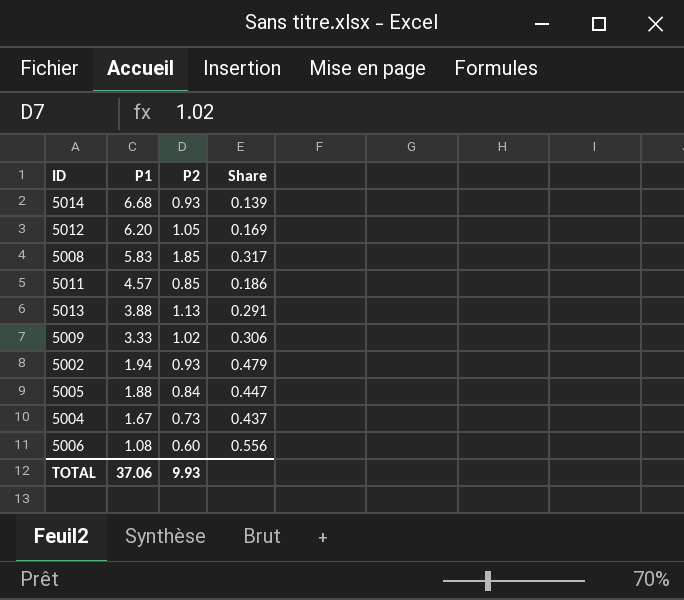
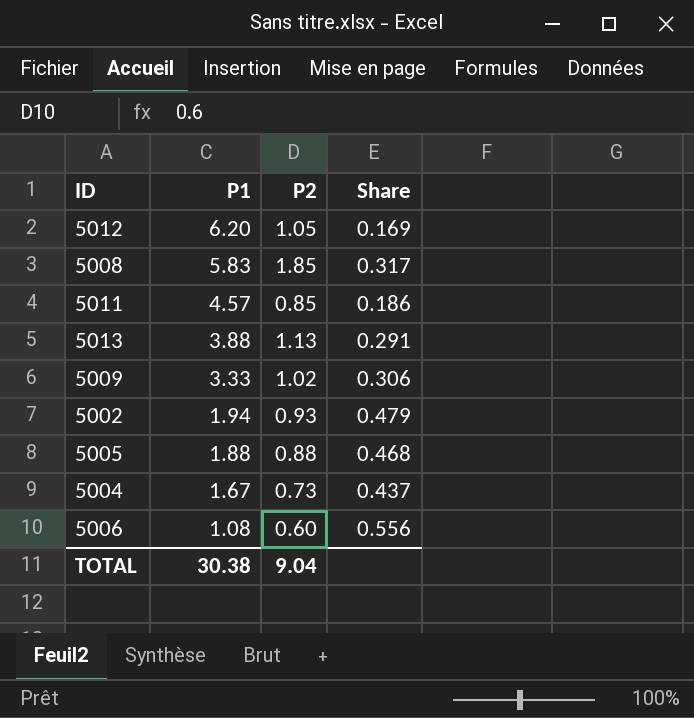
row 5014: 6.68 | 0.93 | 0.139 -> none
5005 | P2: 0.84 -> 0.88
5005 | Share: 0.447 -> 0.468
TOTAL | P1: 37.06 -> 30.38
TOTAL | P2: 9.93 -> 9.04

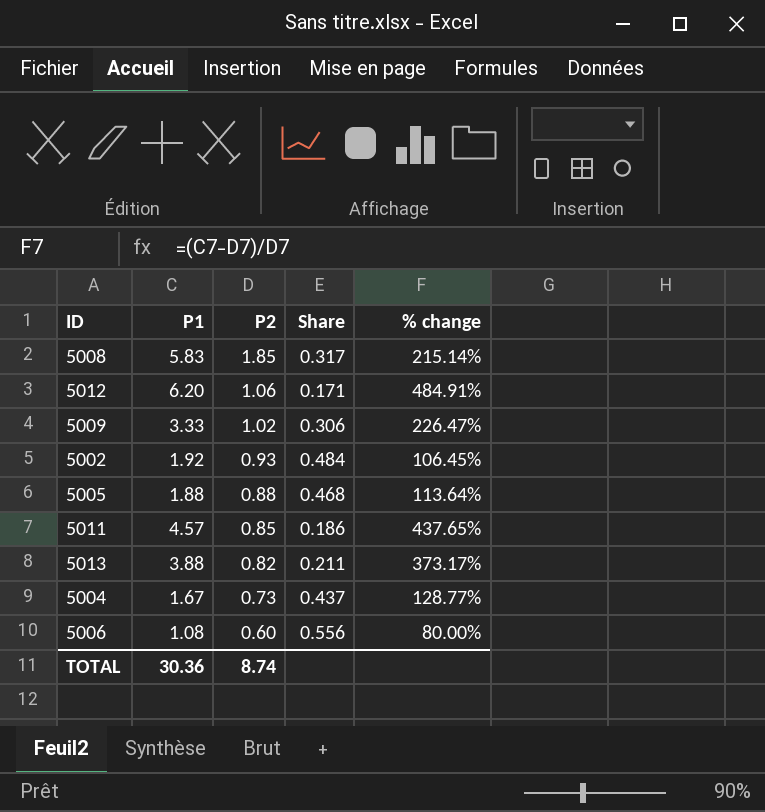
row order: P1 descending -> P2 descending
column % change | formula: none -> ([P1] - [P2]) / [P2]
5012 | P2: 1.05 -> 1.06
5012 | Share: 0.169 -> 0.171
5002 | P1: 1.94 -> 1.92
5002 | Share: 0.479 -> 0.484
5013 | P2: 1.13 -> 0.82
5013 | Share: 0.291 -> 0.211
TOTAL | P1: 30.38 -> 30.36
TOTAL | P2: 9.04 -> 8.74

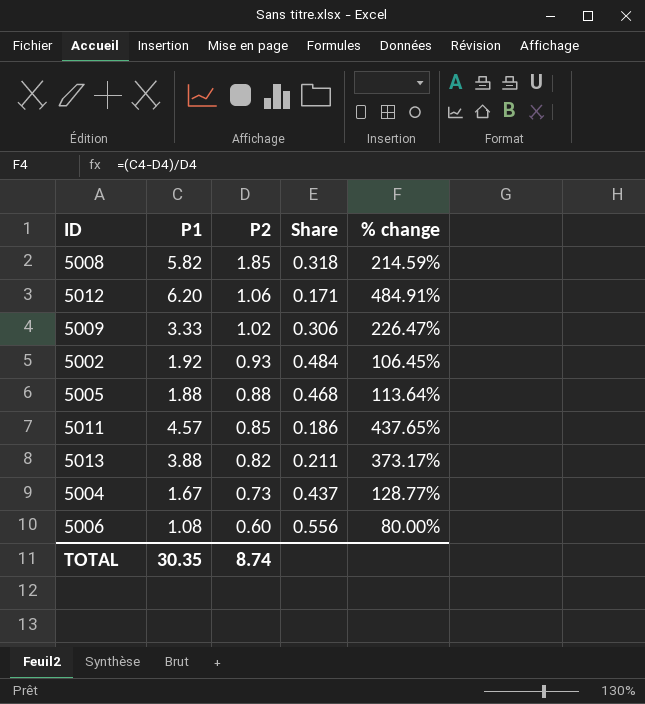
5008 | P1: 5.83 -> 5.82
5008 | Share: 0.317 -> 0.318
5008 | % change: 215.14% -> 214.59%
TOTAL | P1: 30.36 -> 30.35

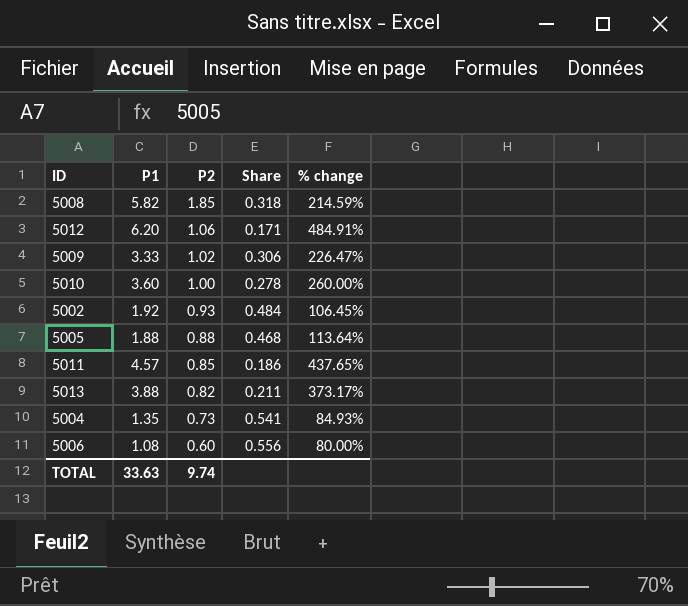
row 5010: none -> 3.60 | 1.00 | 0.278 | 260.00%
5004 | P1: 1.67 -> 1.35
5004 | Share: 0.437 -> 0.541
5004 | % change: 128.77% -> 84.93%
TOTAL | P1: 30.35 -> 33.63
TOTAL | P2: 8.74 -> 9.74

